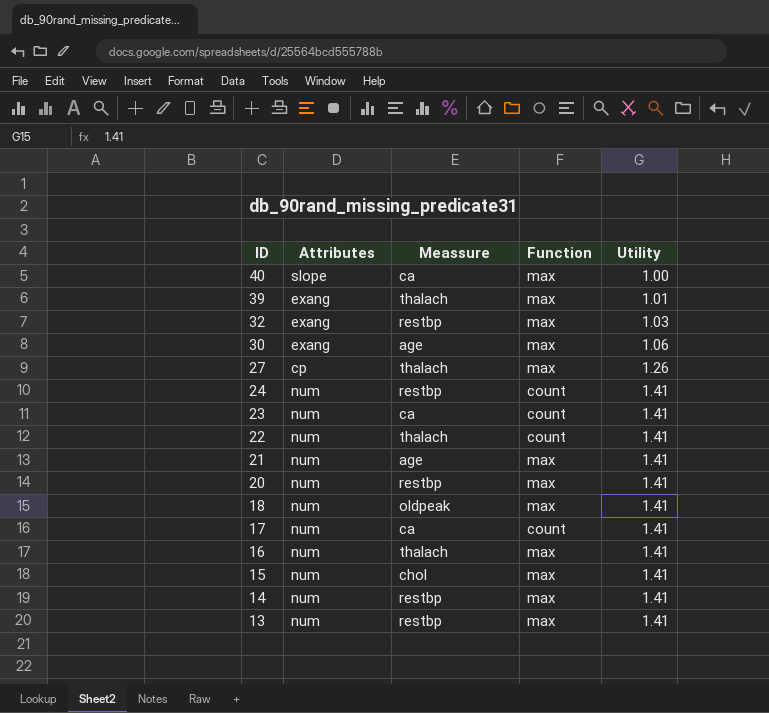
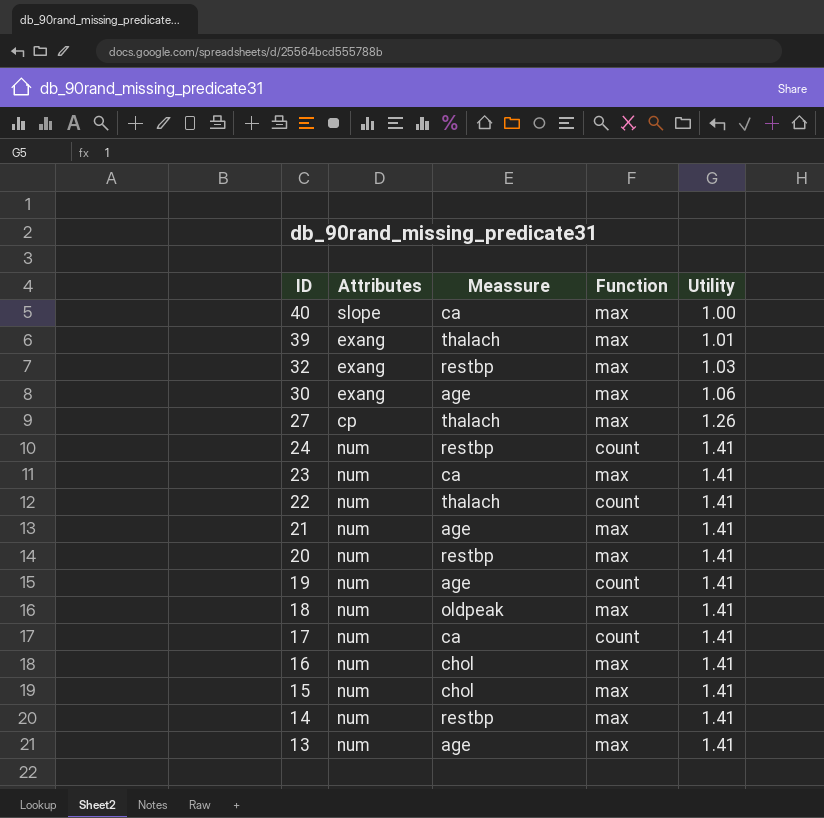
23 | Function: count -> max
row 19: none -> num | age | count | 1.41
16 | Meassure: thalach -> chol
13 | Meassure: restbp -> age

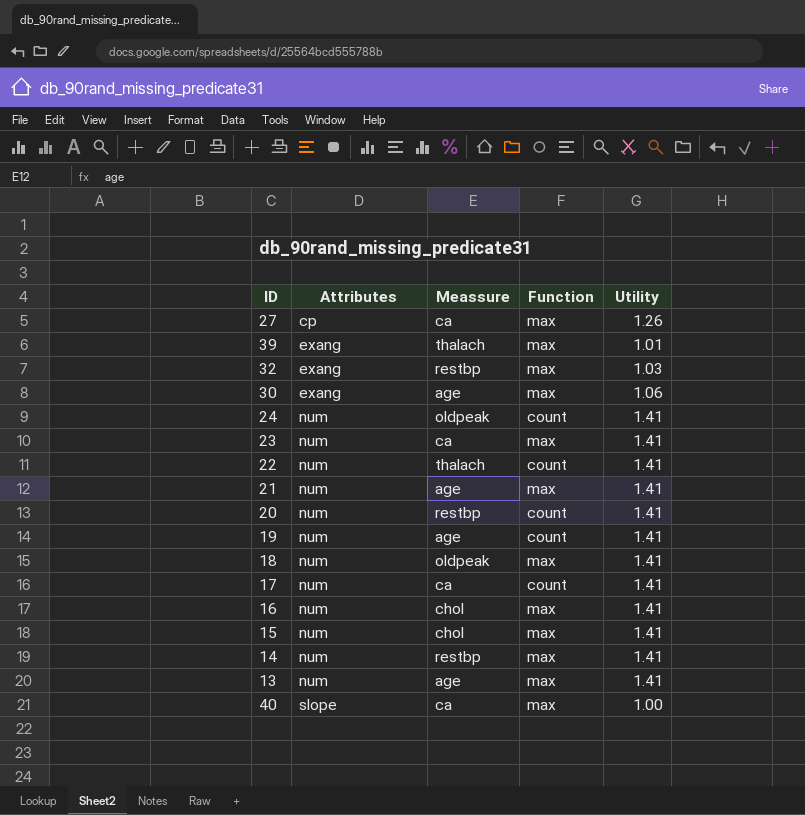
row order: ID descending -> Attributes ascending
27 | Meassure: thalach -> ca
24 | Meassure: restbp -> oldpeak
20 | Function: max -> count

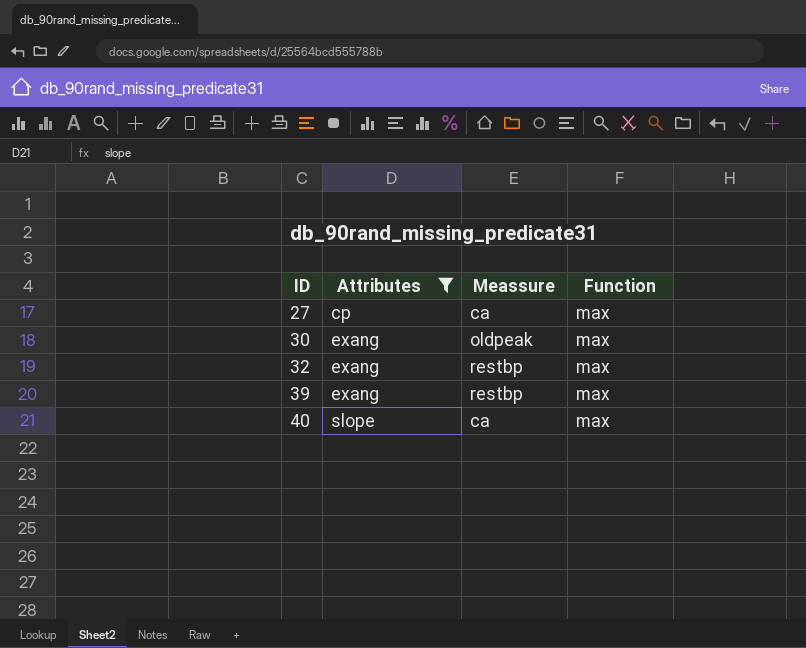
filter: none -> Attributes != num
row order: Attributes ascending -> ID ascending
column Utility | position: 5 -> none
30 | Meassure: age -> oldpeak
39 | Meassure: thalach -> restbp

